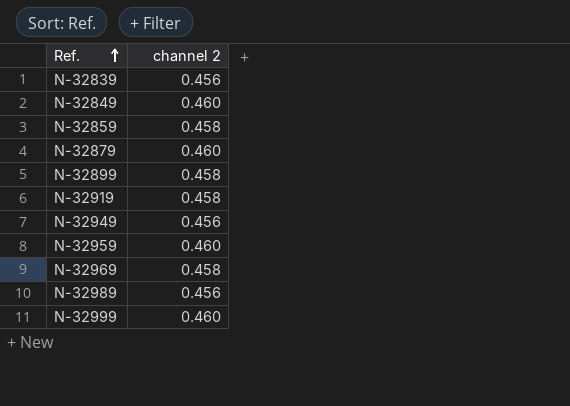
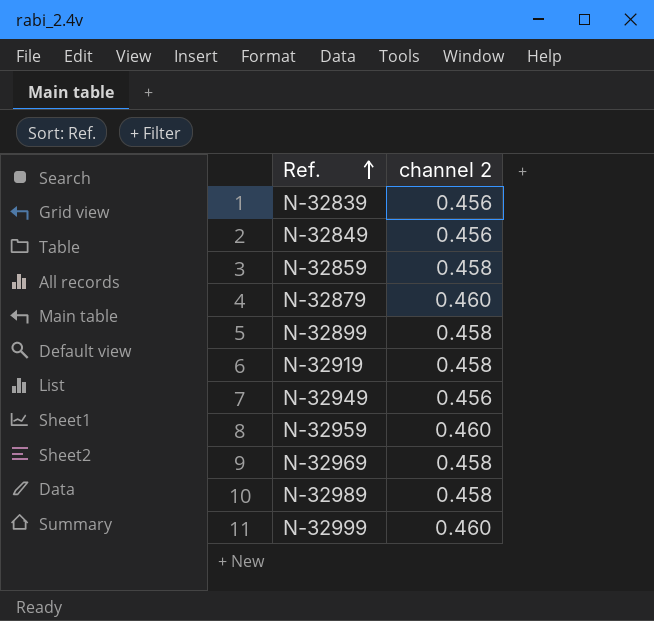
N-32849 | channel 2: 0.460 -> 0.456
N-32989 | channel 2: 0.456 -> 0.458

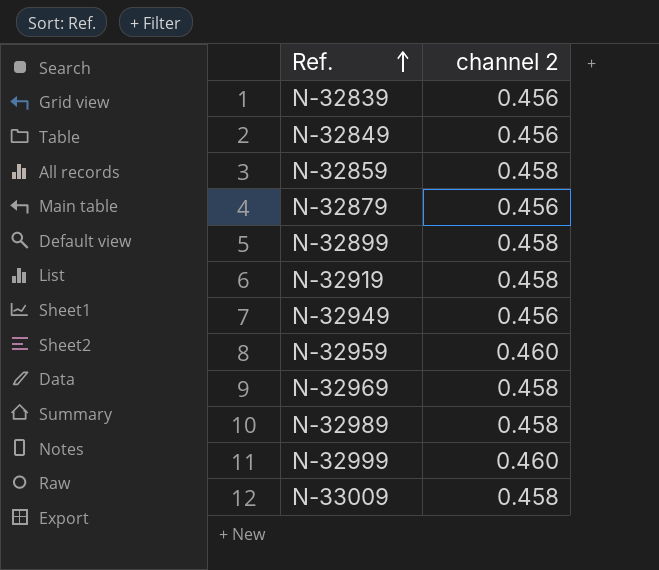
N-32879 | channel 2: 0.460 -> 0.456
row N-33009: none -> 0.458

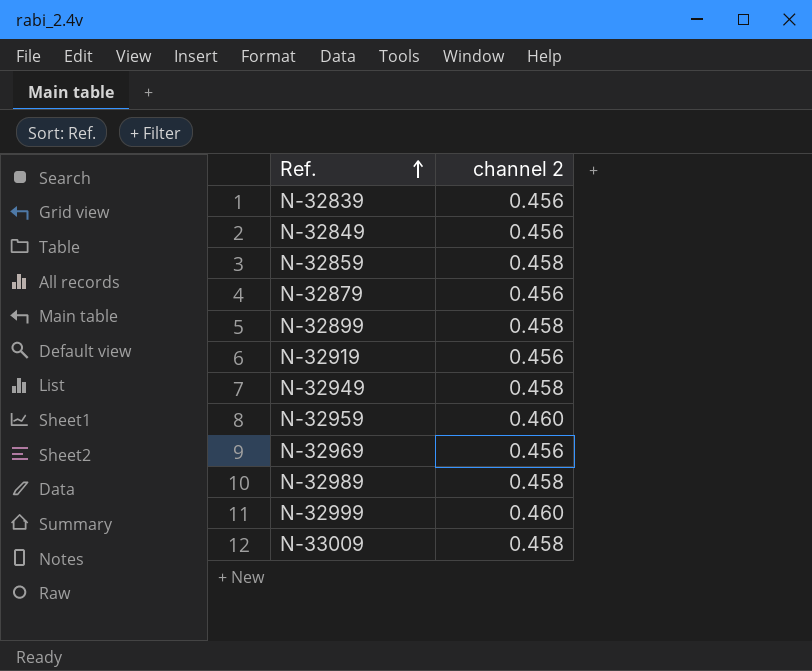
N-32919 | channel 2: 0.458 -> 0.456
N-32949 | channel 2: 0.456 -> 0.458
N-32969 | channel 2: 0.458 -> 0.456

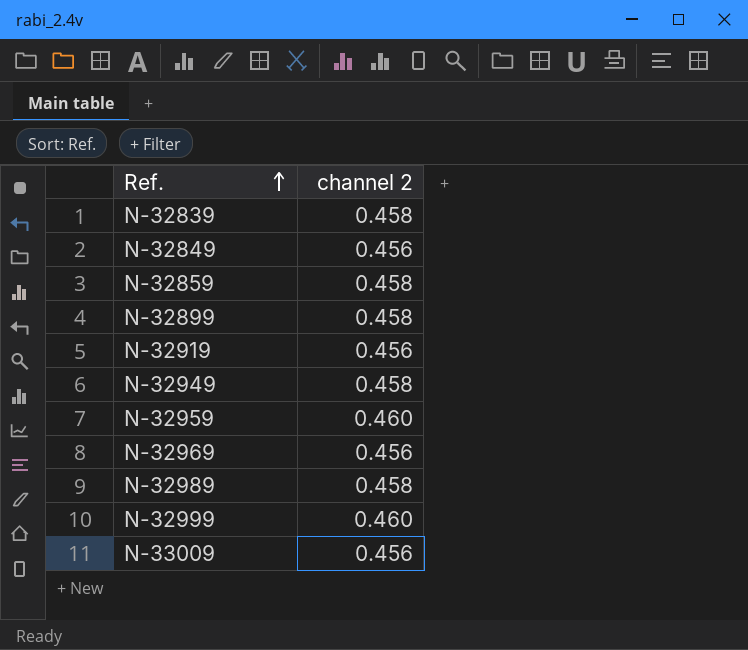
row N-32879: 0.456 -> none
N-32839 | channel 2: 0.456 -> 0.458
N-33009 | channel 2: 0.458 -> 0.456

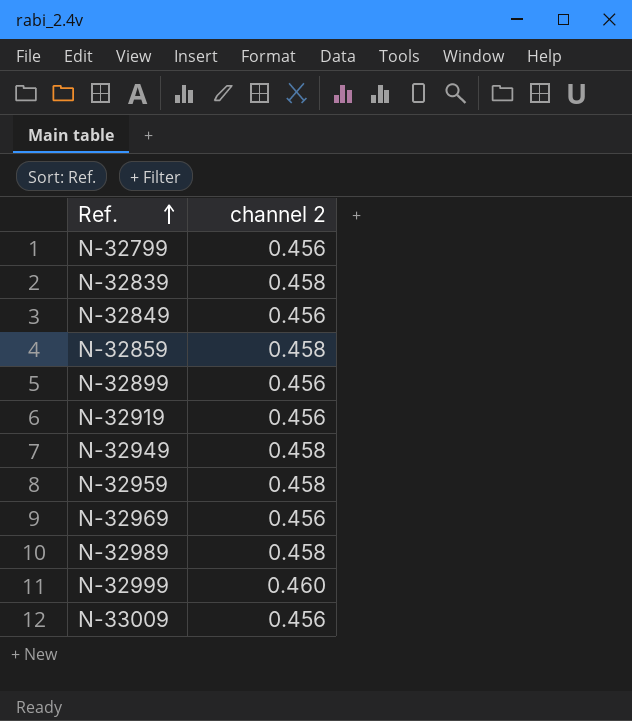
row N-32799: none -> 0.456
N-32899 | channel 2: 0.458 -> 0.456
N-32959 | channel 2: 0.460 -> 0.458

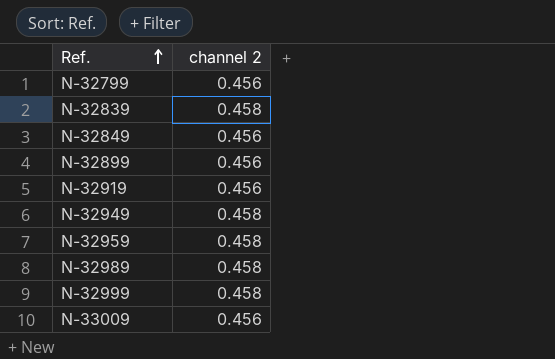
row N-32859: 0.458 -> none
row N-32969: 0.456 -> none
N-32999 | channel 2: 0.460 -> 0.458

